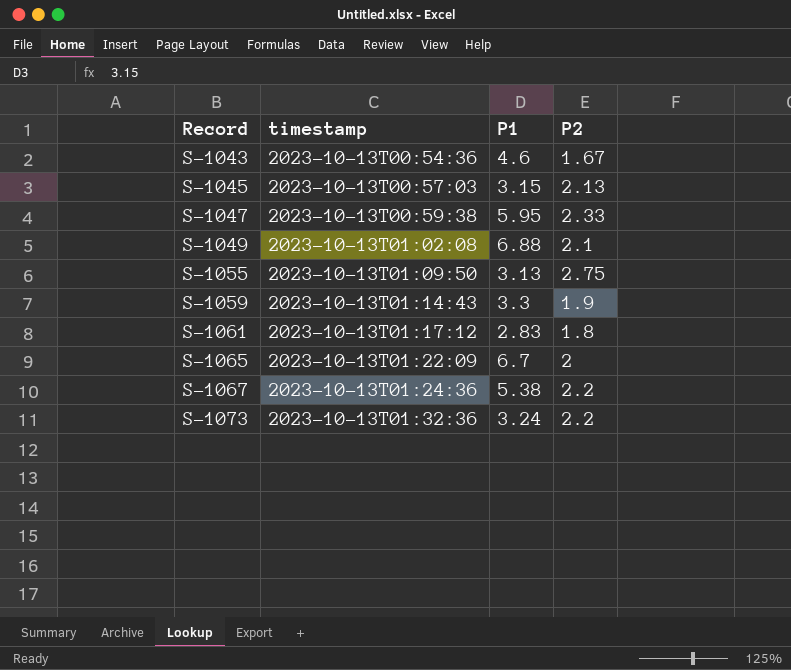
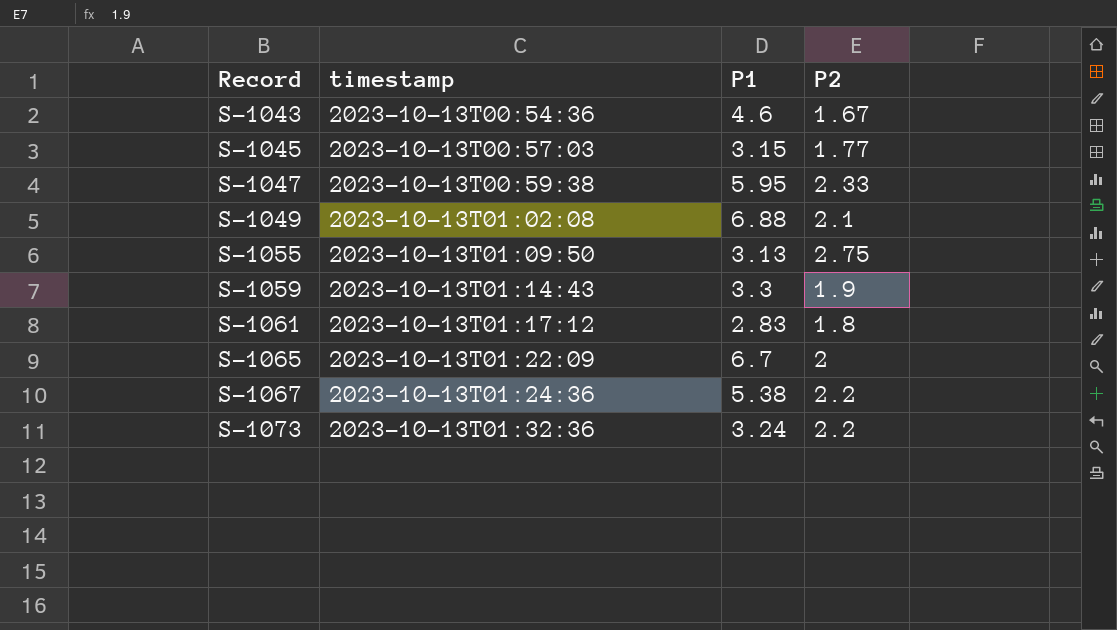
S-1045 | P2: 2.13 -> 1.77

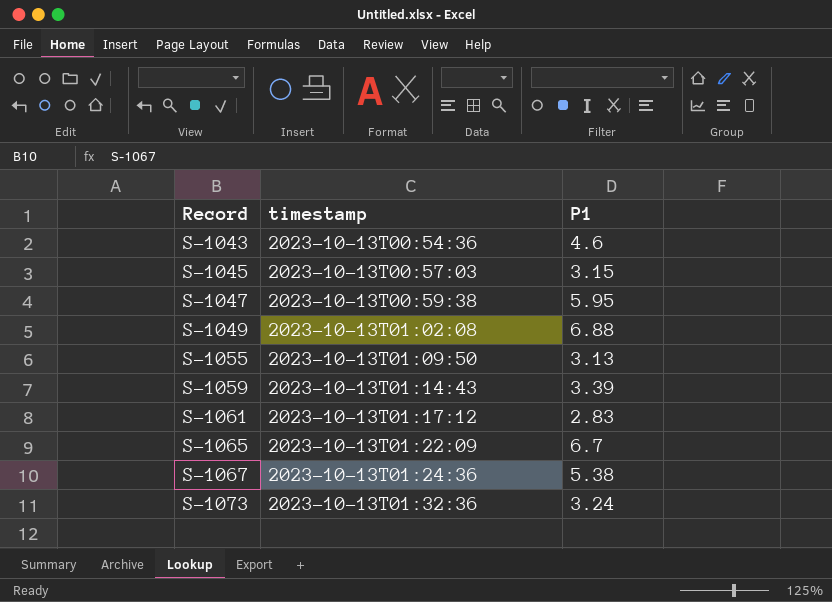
column P2 | position: 4 -> none
S-1059 | P1: 3.3 -> 3.39

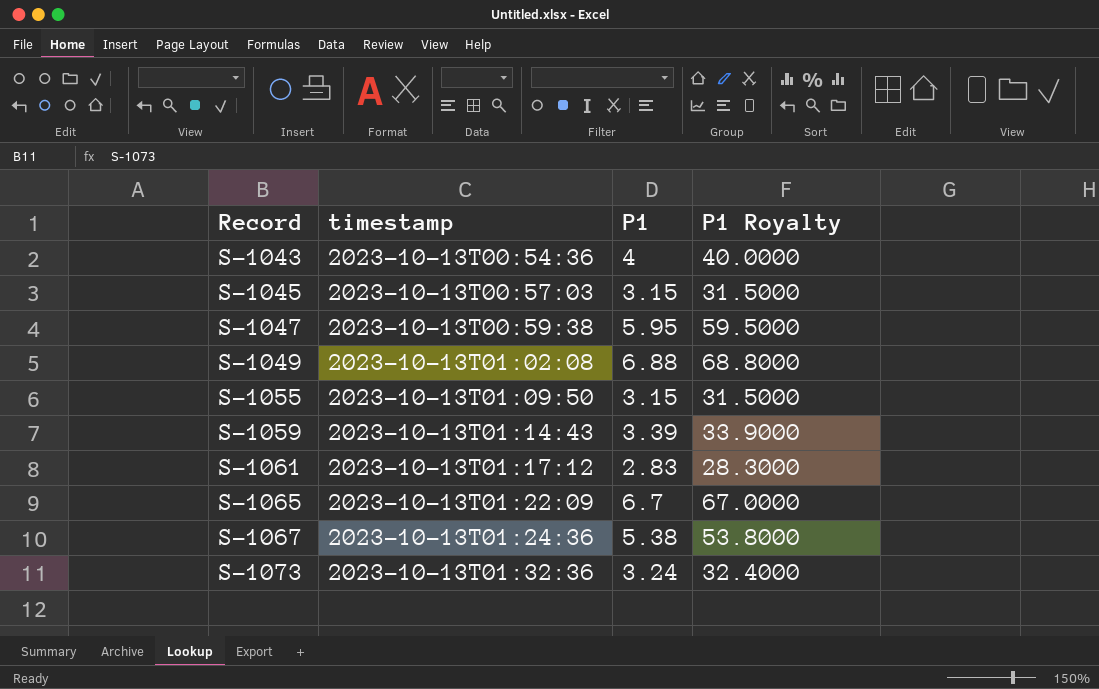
column P1 Royalty | formula: none -> [P1] * 10
S-1043 | P1: 4.6 -> 4
S-1055 | P1: 3.13 -> 3.15

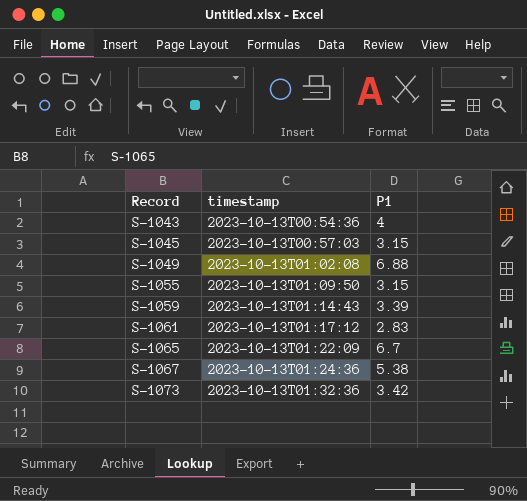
column P1 Royalty | formula: [P1] * 10 -> none
row S-1047: 2023-10-13T00:59:38 | 5.95 | 59.5000 -> none
S-1073 | P1: 3.24 -> 3.42

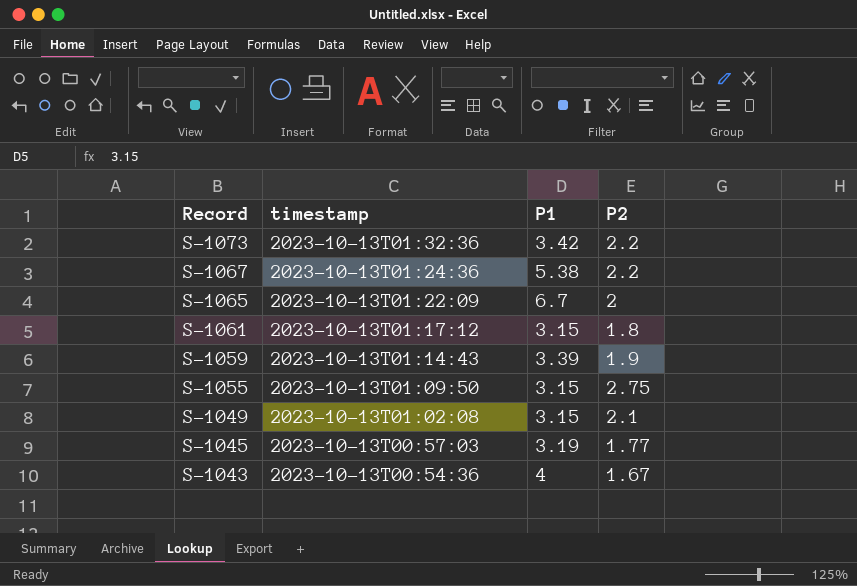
row order: Record ascending -> Record descending
column P2 | position: none -> 4
S-1061 | P1: 2.83 -> 3.15
S-1049 | P1: 6.88 -> 3.15
S-1045 | P1: 3.15 -> 3.19

